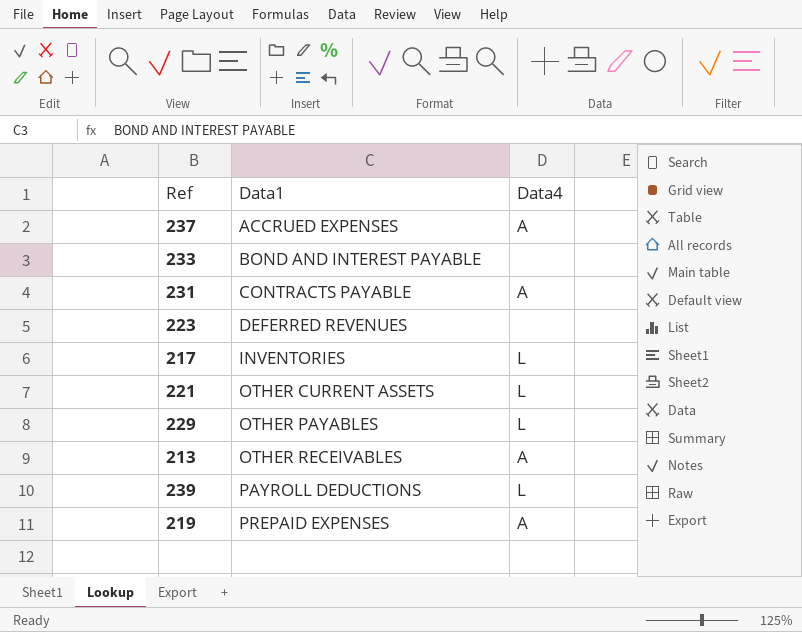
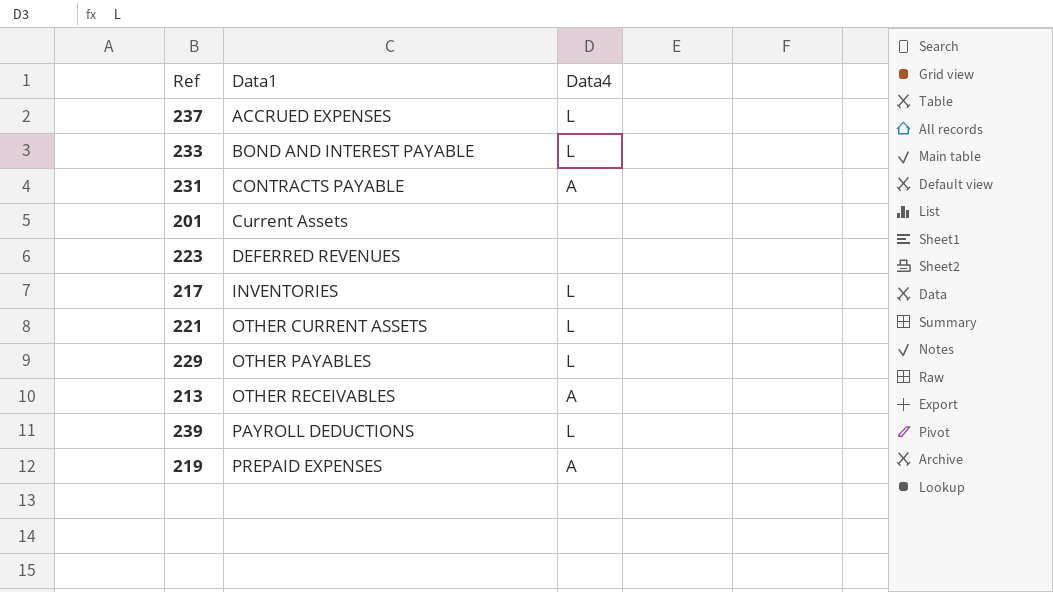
237 | Data4: A -> L
233 | Data4: none -> L
row 201: none -> Current Assets | none

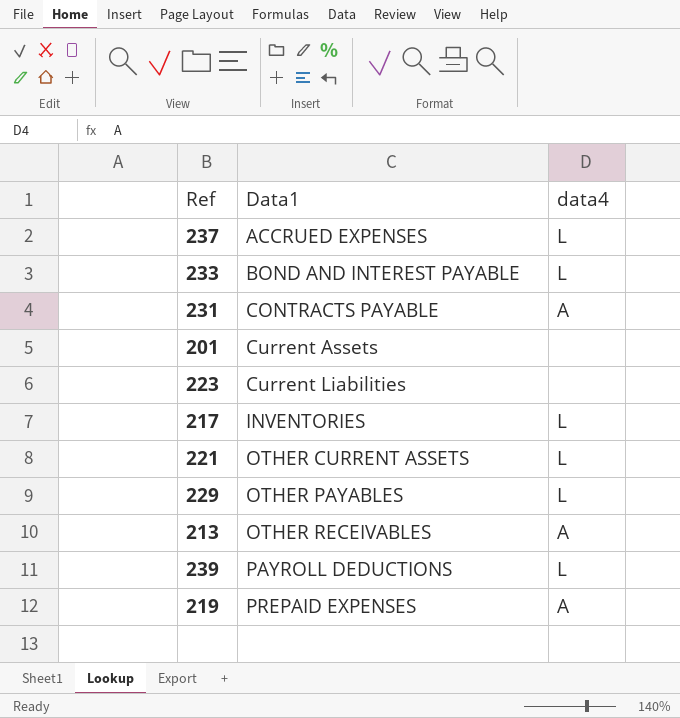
column name: Data4 -> data4
223 | Data1: DEFERRED REVENUES -> Current Liabilities

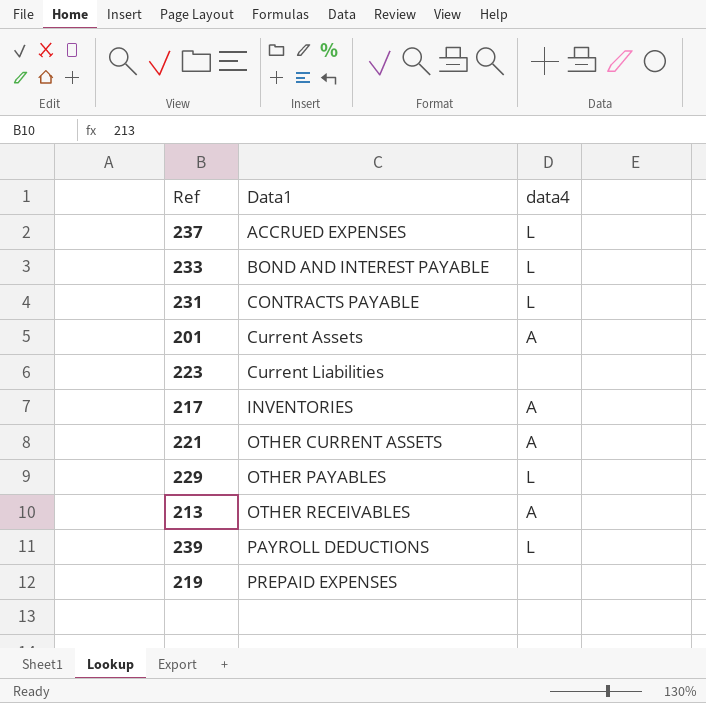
231 | data4: A -> L
201 | data4: none -> A
217 | data4: L -> A
221 | data4: L -> A
219 | data4: A -> none

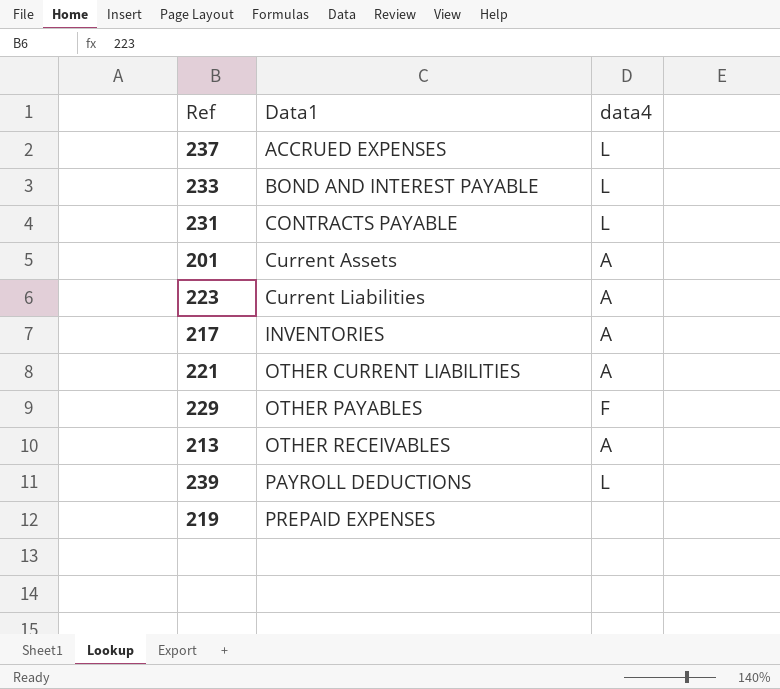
223 | data4: none -> A
221 | Data1: OTHER CURRENT ASSETS -> OTHER CURRENT LIABILITIES
229 | data4: L -> F

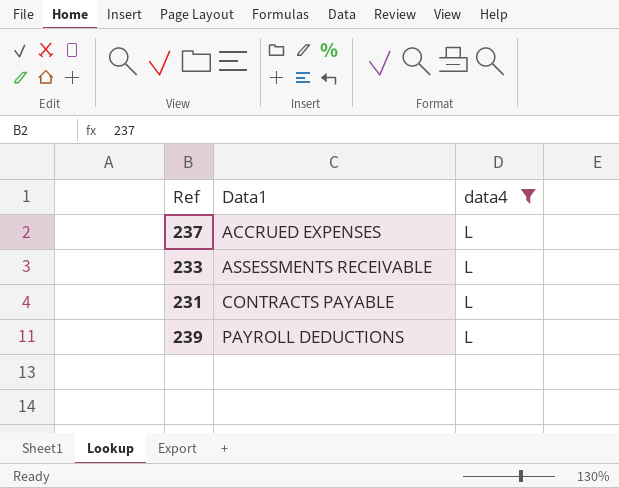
filter: none -> data4 = L
233 | Data1: BOND AND INTEREST PAYABLE -> ASSESSMENTS RECEIVABLE

